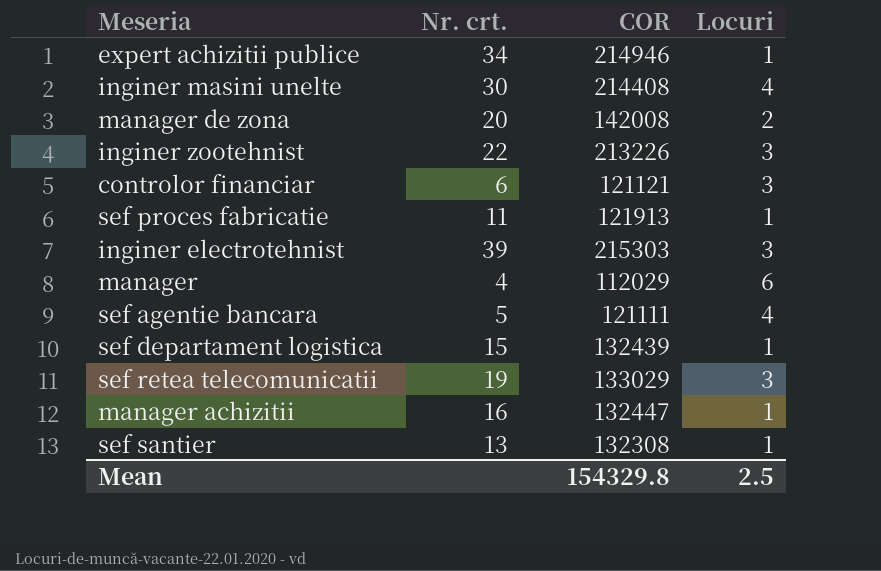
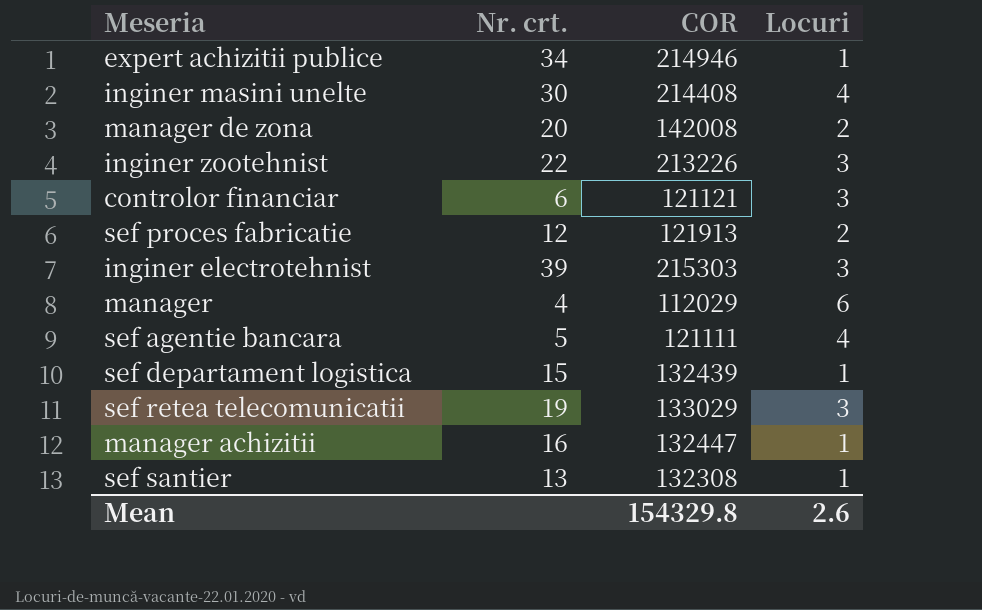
sef proces fabricatie | Nr. crt.: 11 -> 12
sef proces fabricatie | Locuri: 1 -> 2
Mean | Locuri: 2.5 -> 2.6

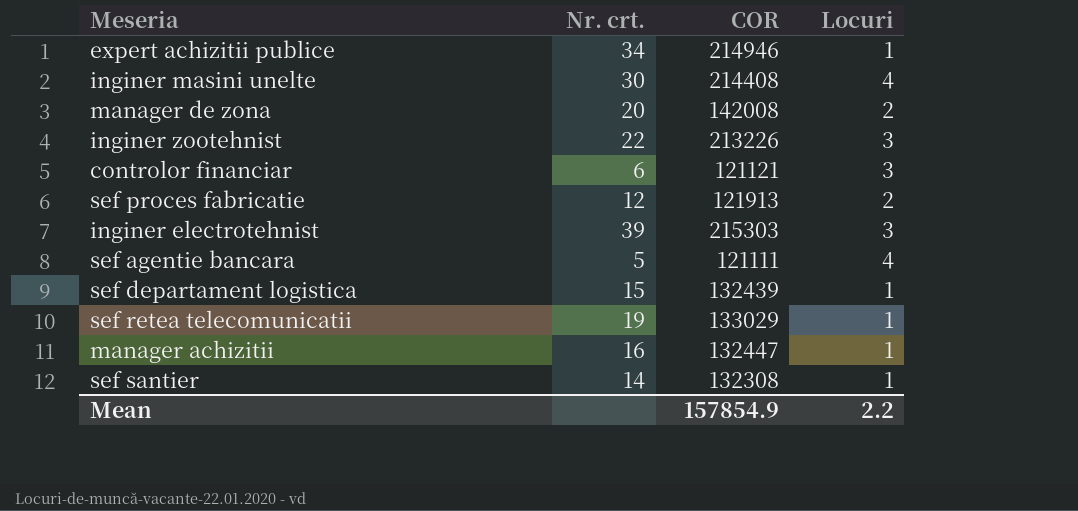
row manager: 4 | 112029 | 6 -> none
sef retea telecomunicatii | Locuri: 3 -> 1
sef santier | Nr. crt.: 13 -> 14
Mean | COR: 154329.8 -> 157854.9
Mean | Locuri: 2.6 -> 2.2

